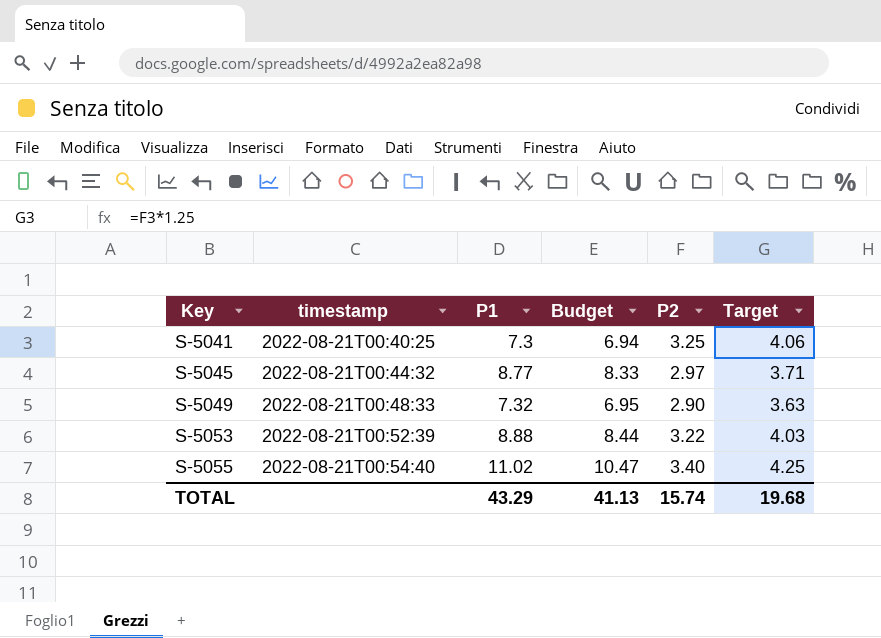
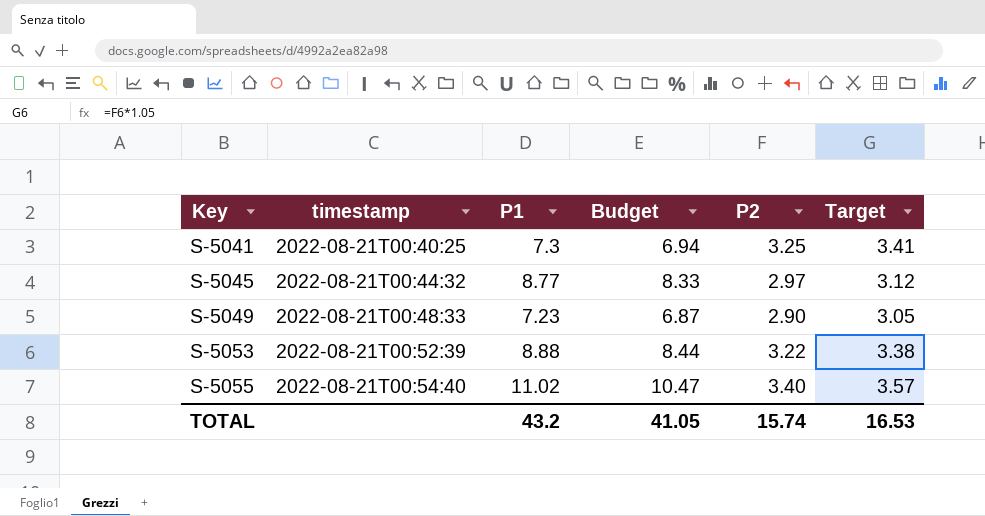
column Target | formula: [P2] * 1.25 -> [P2] * 1.05
S-5049 | P1: 7.32 -> 7.23
S-5049 | Budget: 6.95 -> 6.87
TOTAL | P1: 43.29 -> 43.2
TOTAL | Budget: 41.13 -> 41.05
TOTAL | Target: 19.68 -> 16.53

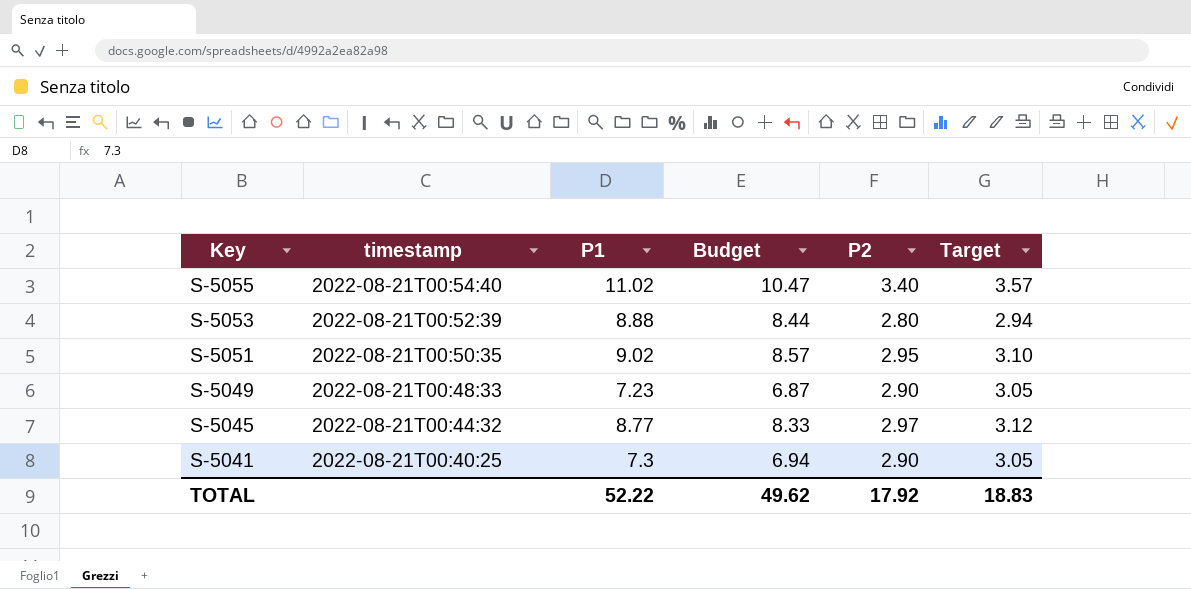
row order: Key ascending -> Key descending
S-5053 | P2: 3.22 -> 2.80
S-5053 | Target: 3.38 -> 2.94
row S-5051: none -> 2022-08-21T00:50:35 | 9.02 | 8.57 | 2.95 | 3.10
S-5041 | P2: 3.25 -> 2.90
S-5041 | Target: 3.41 -> 3.05
TOTAL | P1: 43.2 -> 52.22
TOTAL | Budget: 41.05 -> 49.62
TOTAL | P2: 15.74 -> 17.92
TOTAL | Target: 16.53 -> 18.83

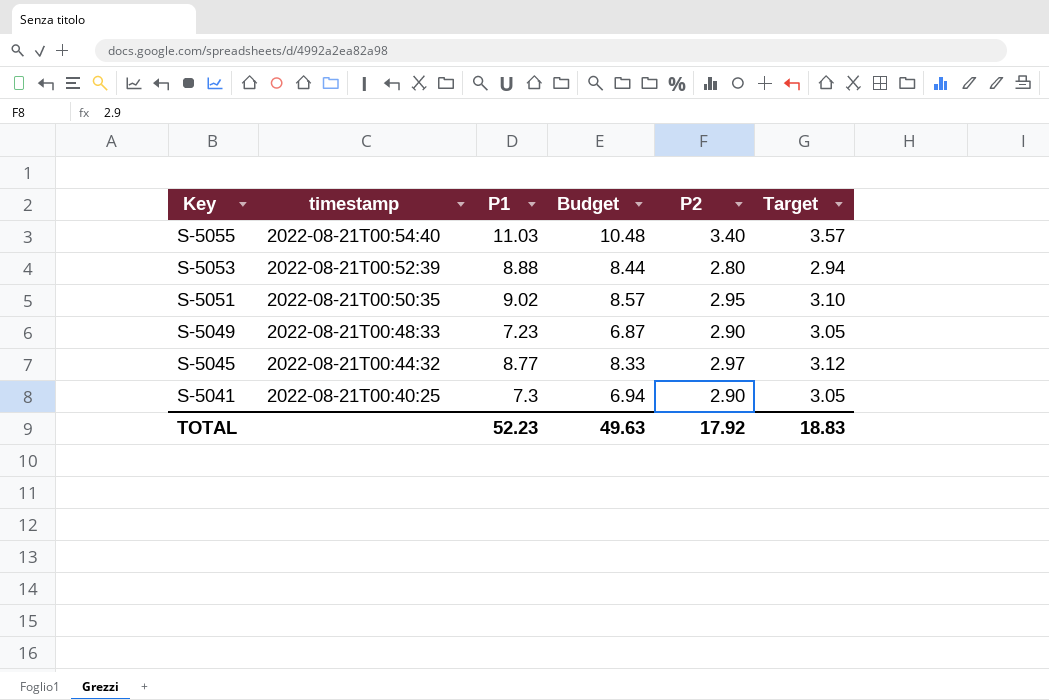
S-5055 | P1: 11.02 -> 11.03
S-5055 | Budget: 10.47 -> 10.48
TOTAL | P1: 52.22 -> 52.23
TOTAL | Budget: 49.62 -> 49.63

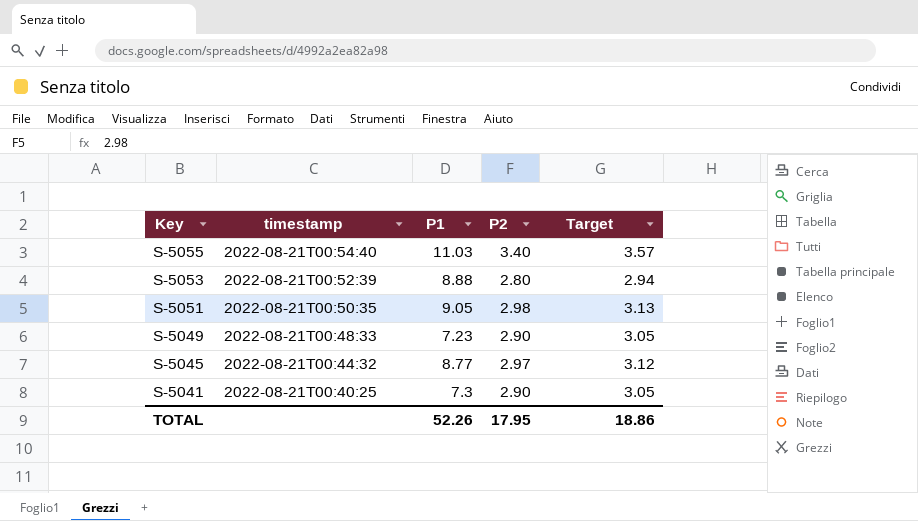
column Budget | formula: [P1] * 0.95 -> none
S-5051 | P1: 9.02 -> 9.05
S-5051 | P2: 2.95 -> 2.98
S-5051 | Target: 3.10 -> 3.13
TOTAL | P1: 52.23 -> 52.26
TOTAL | P2: 17.92 -> 17.95
TOTAL | Target: 18.83 -> 18.86

